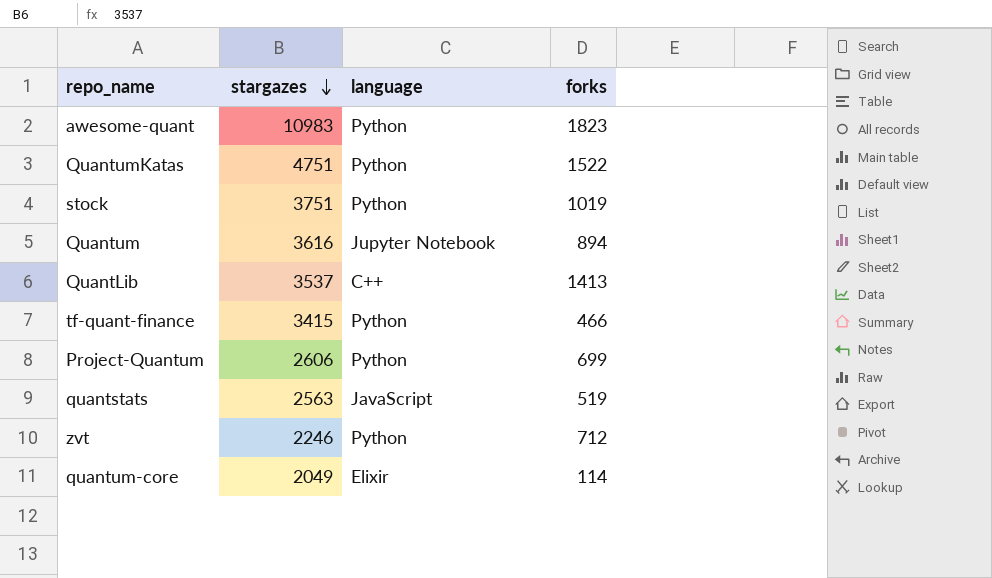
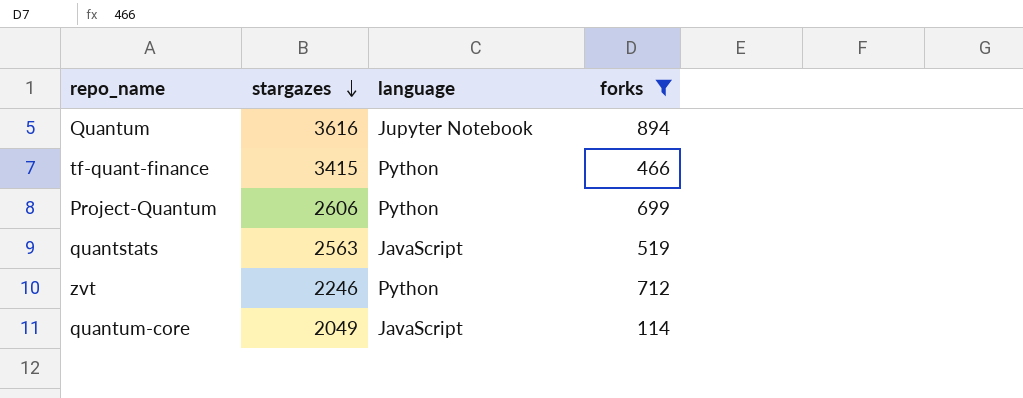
filter: none -> forks <= 894
quantum-core | language: Elixir -> JavaScript

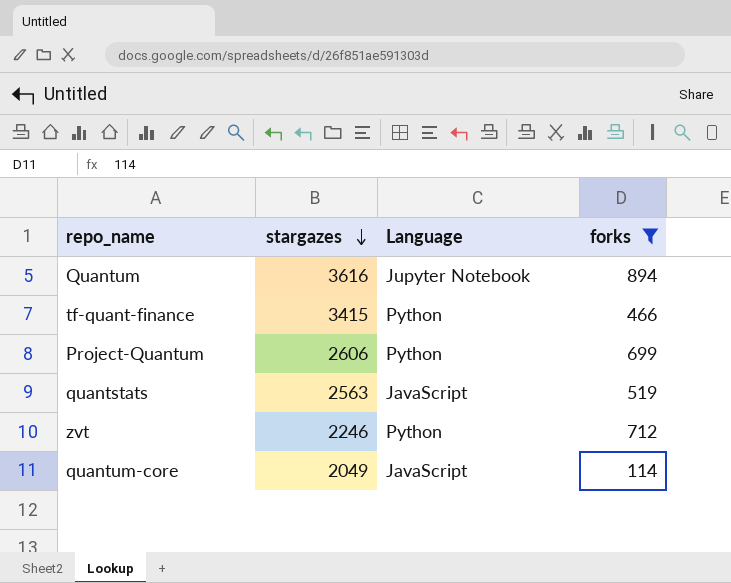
column name: language -> Language

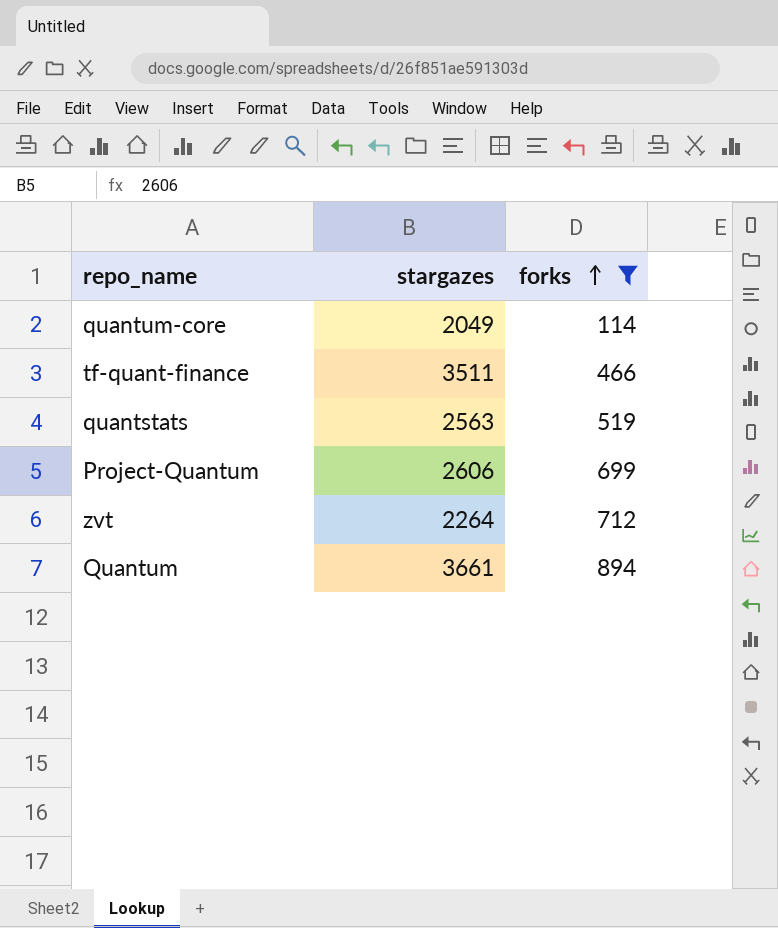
row order: stargazes descending -> forks ascending
column Language | position: 3 -> none
tf-quant-finance | stargazes: 3415 -> 3511
zvt | stargazes: 2246 -> 2264
Quantum | stargazes: 3616 -> 3661

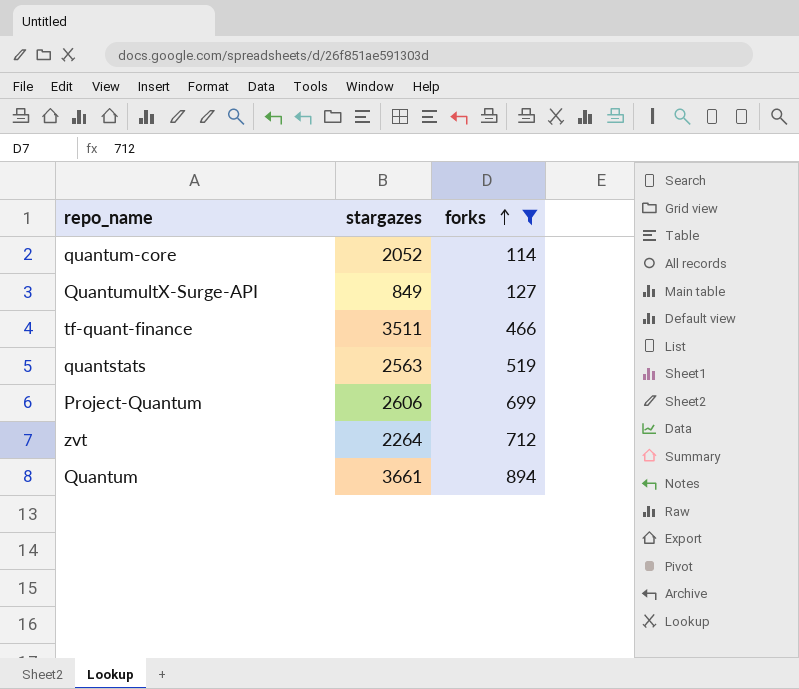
quantum-core | stargazes: 2049 -> 2052
row QuantumultX-Surge-API: none -> 849 | 127

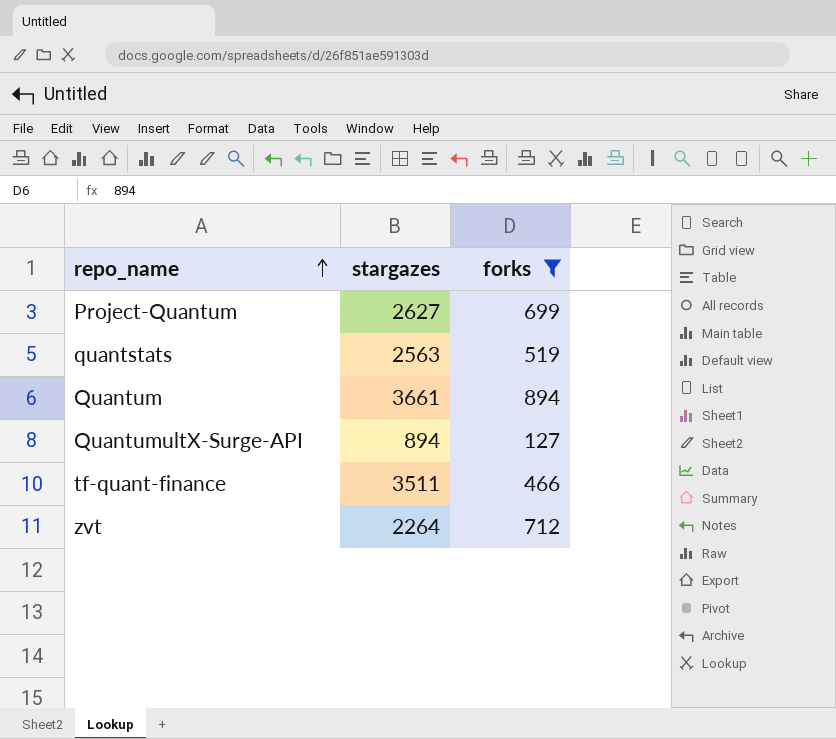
row order: forks ascending -> repo_name ascending
row quantum-core: 2052 | 114 -> none
Project-Quantum | stargazes: 2606 -> 2627
QuantumultX-Surge-API | stargazes: 849 -> 894

